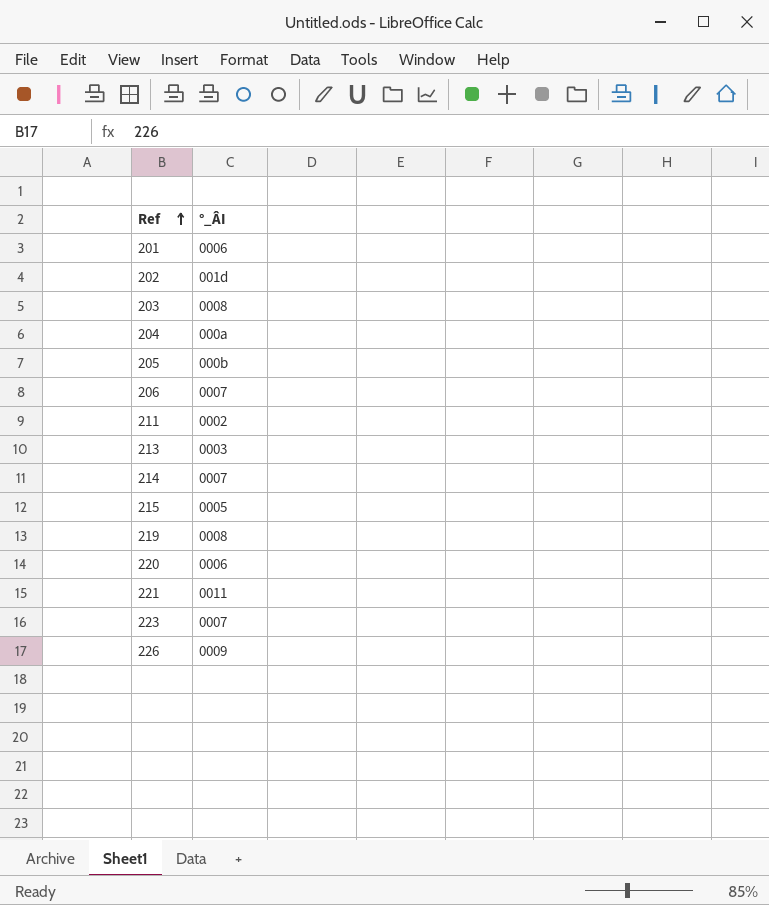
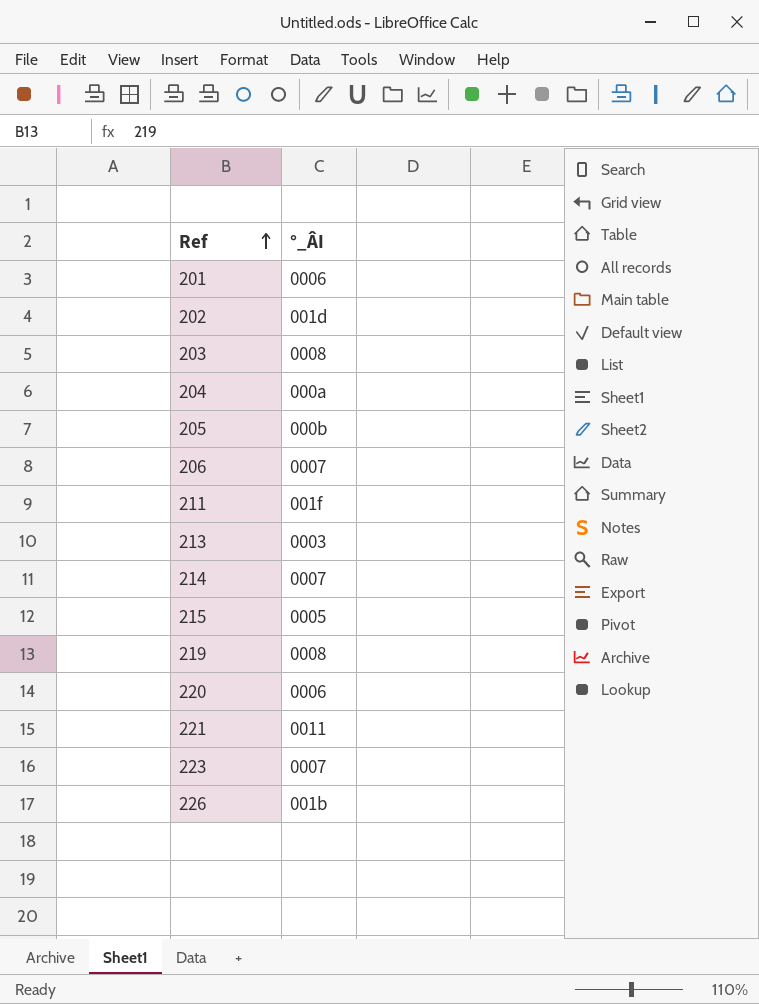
211 | °_ÂI: 0002 -> 001f
226 | °_ÂI: 0009 -> 001b

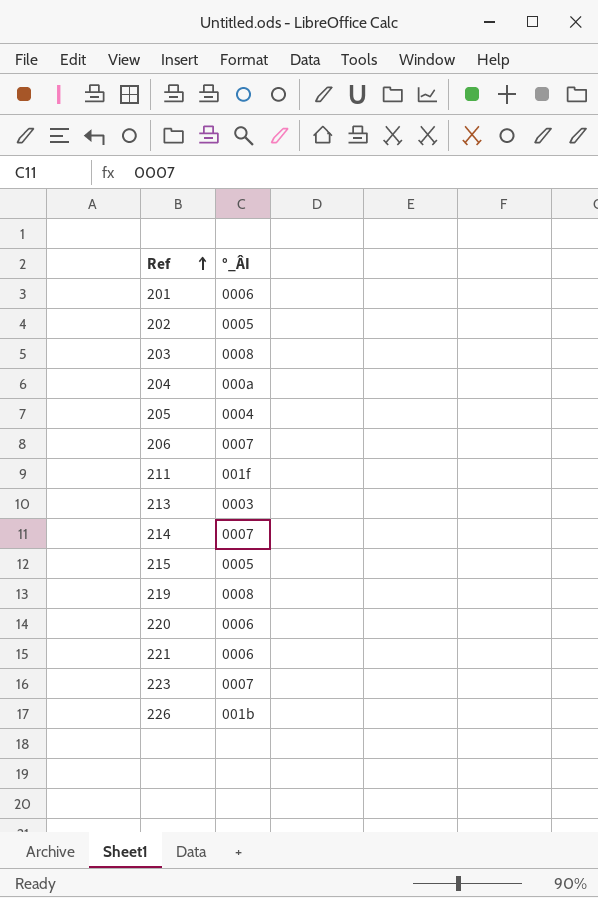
202 | °_ÂI: 001d -> 0005
205 | °_ÂI: 000b -> 0004
221 | °_ÂI: 0011 -> 0006

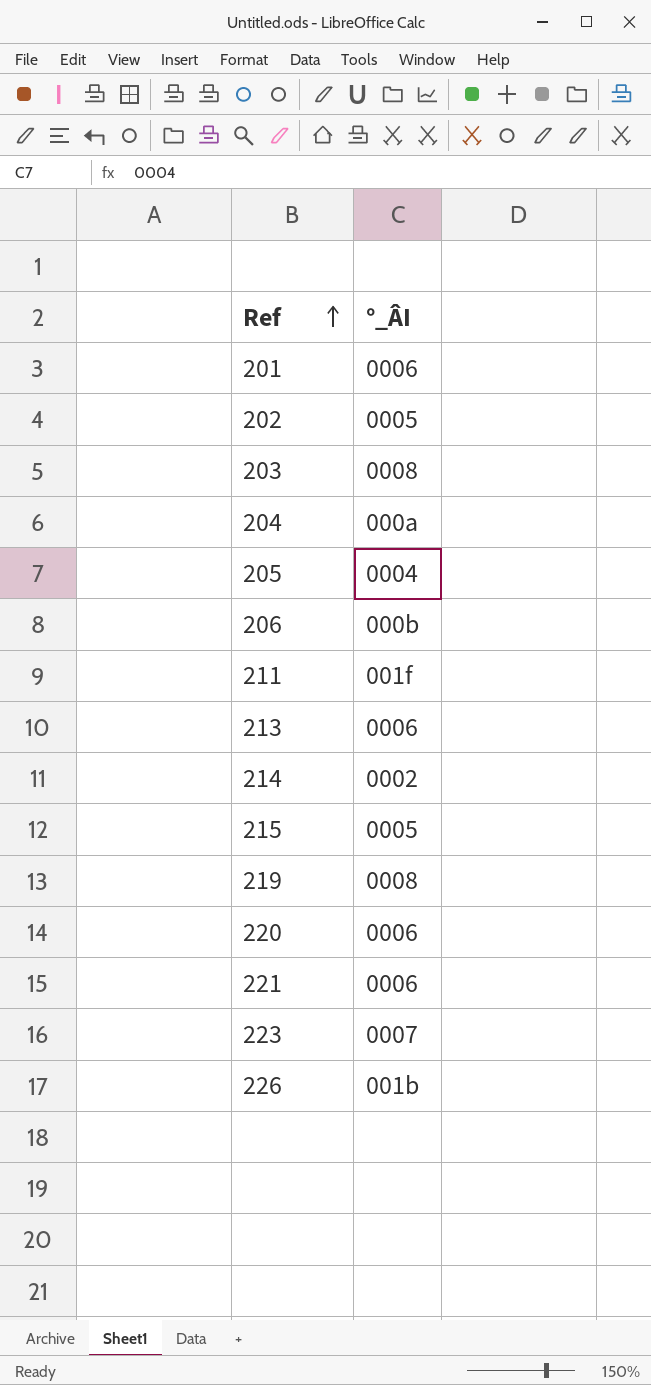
206 | °_ÂI: 0007 -> 000b
213 | °_ÂI: 0003 -> 0006
214 | °_ÂI: 0007 -> 0002

